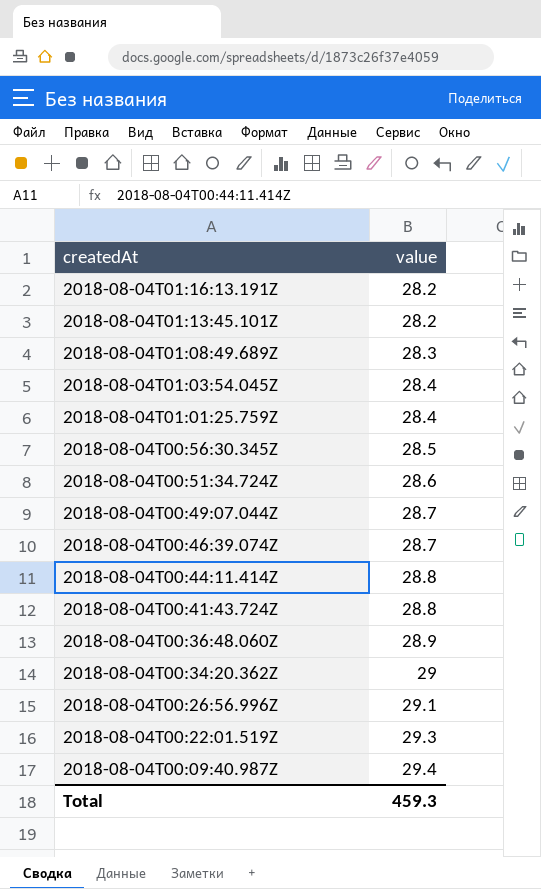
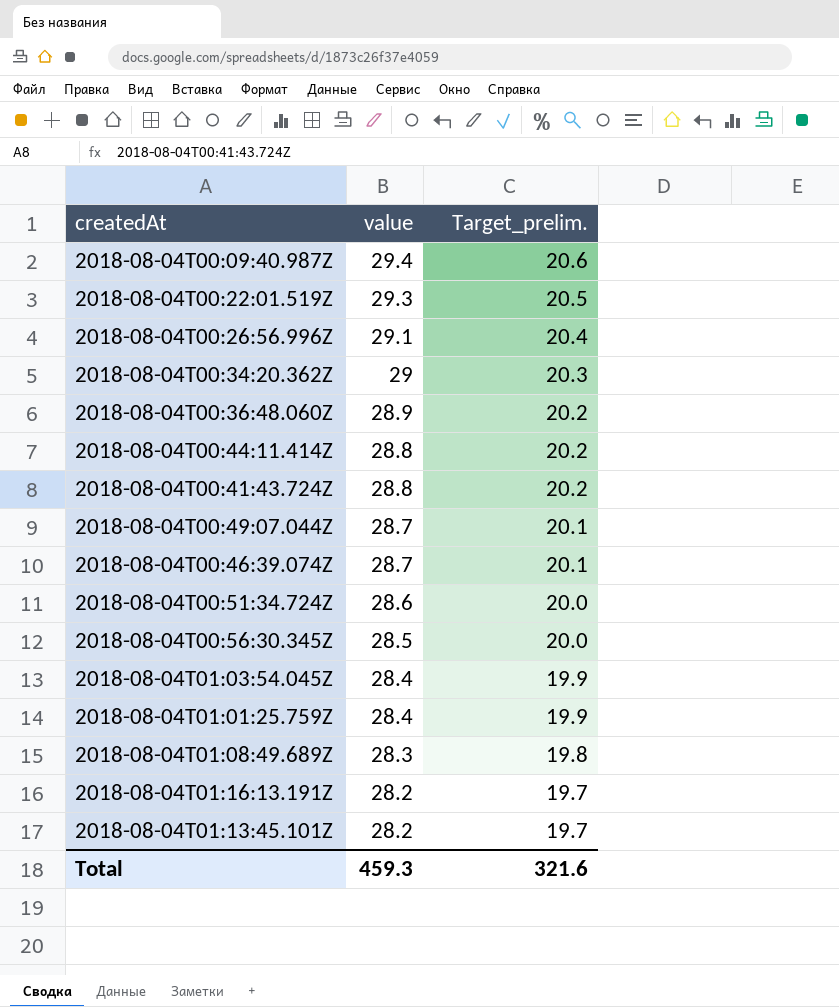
row order: createdAt descending -> value descending
column Target_prelim. | formula: none -> [value] * 0.7

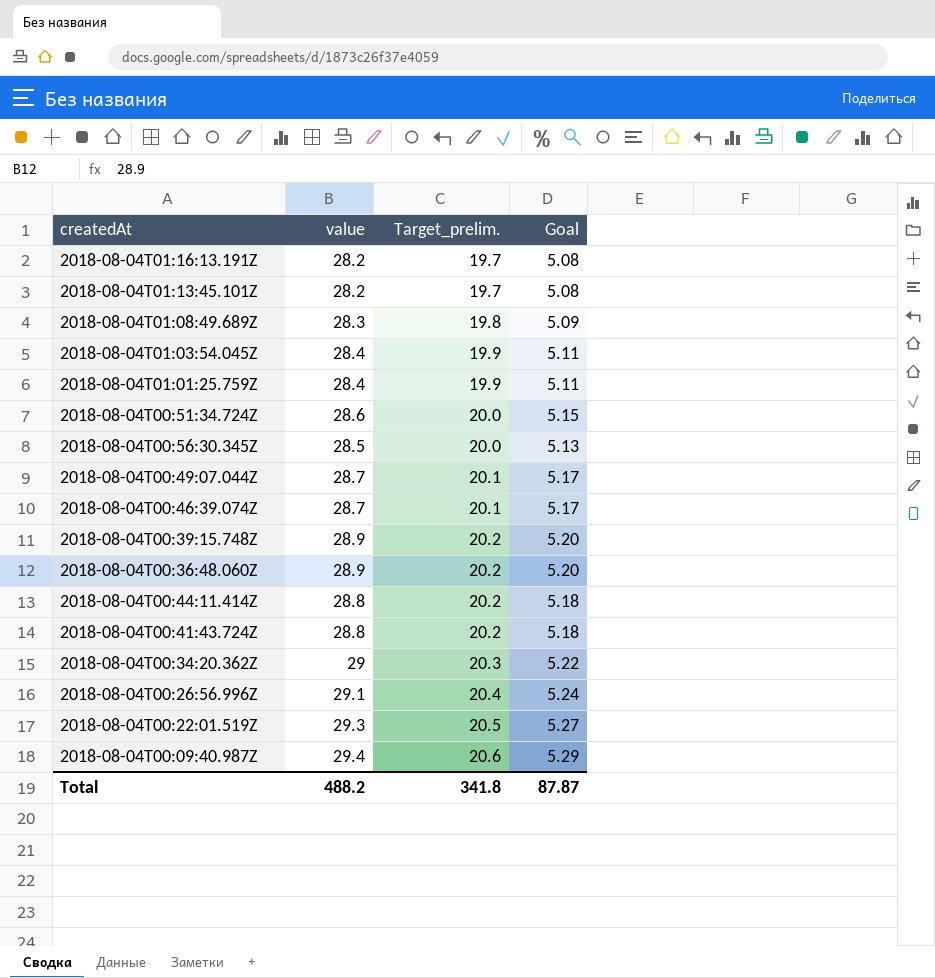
row order: value descending -> Target_prelim. ascending
column Goal | formula: none -> [value] * 0.18
row 2018-08-04T00:39:15.748Z: none -> 28.9 | 20.2 | 5.20
Total | value: 459.3 -> 488.2
Total | Target_prelim.: 321.6 -> 341.8

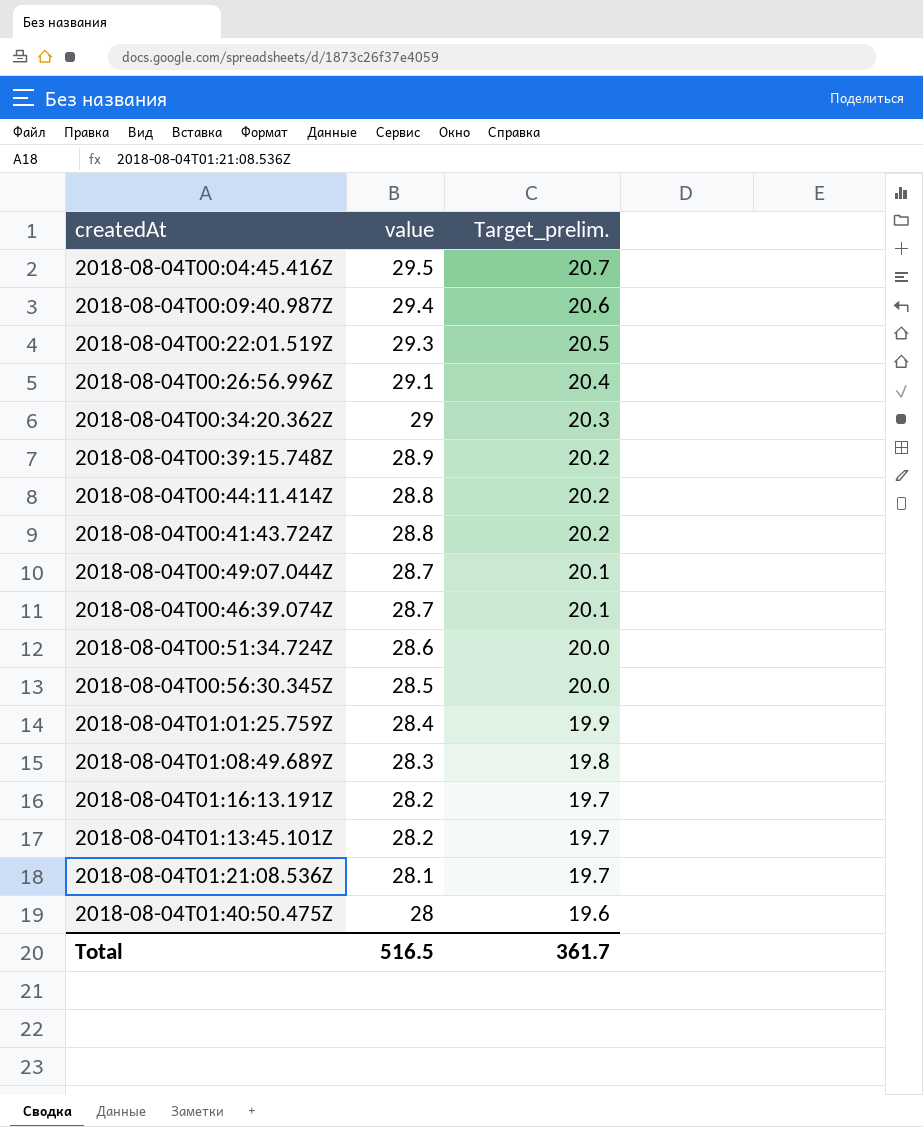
row order: Target_prelim. ascending -> value descending
column Goal | formula: [value] * 0.18 -> none
row 2018-08-04T01:03:54.045Z: 28.4 | 19.9 | 5.11 -> none
row 2018-08-04T00:36:48.060Z: 28.9 | 20.2 | 5.20 -> none
row 2018-08-04T00:04:45.416Z: none -> 29.5 | 20.7
row 2018-08-04T01:21:08.536Z: none -> 28.1 | 19.7
row 2018-08-04T01:40:50.475Z: none -> 28 | 19.6
Total | value: 488.2 -> 516.5
Total | Target_prelim.: 341.8 -> 361.7

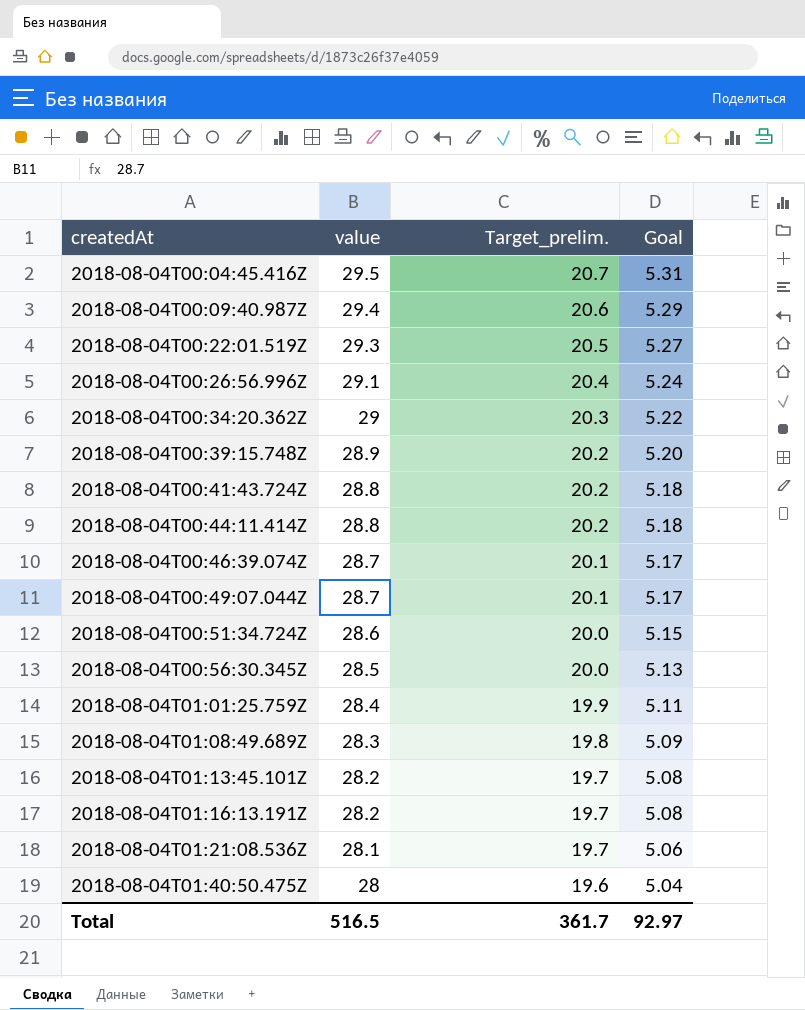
row order: value descending -> createdAt ascending
column Goal | formula: none -> [value] * 0.18

